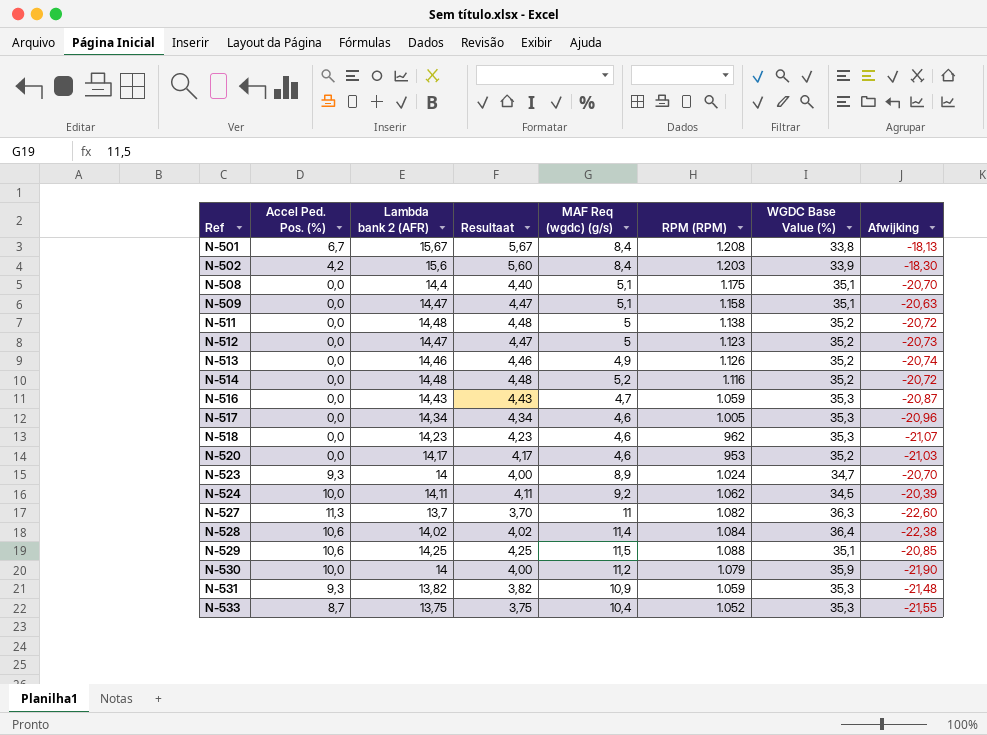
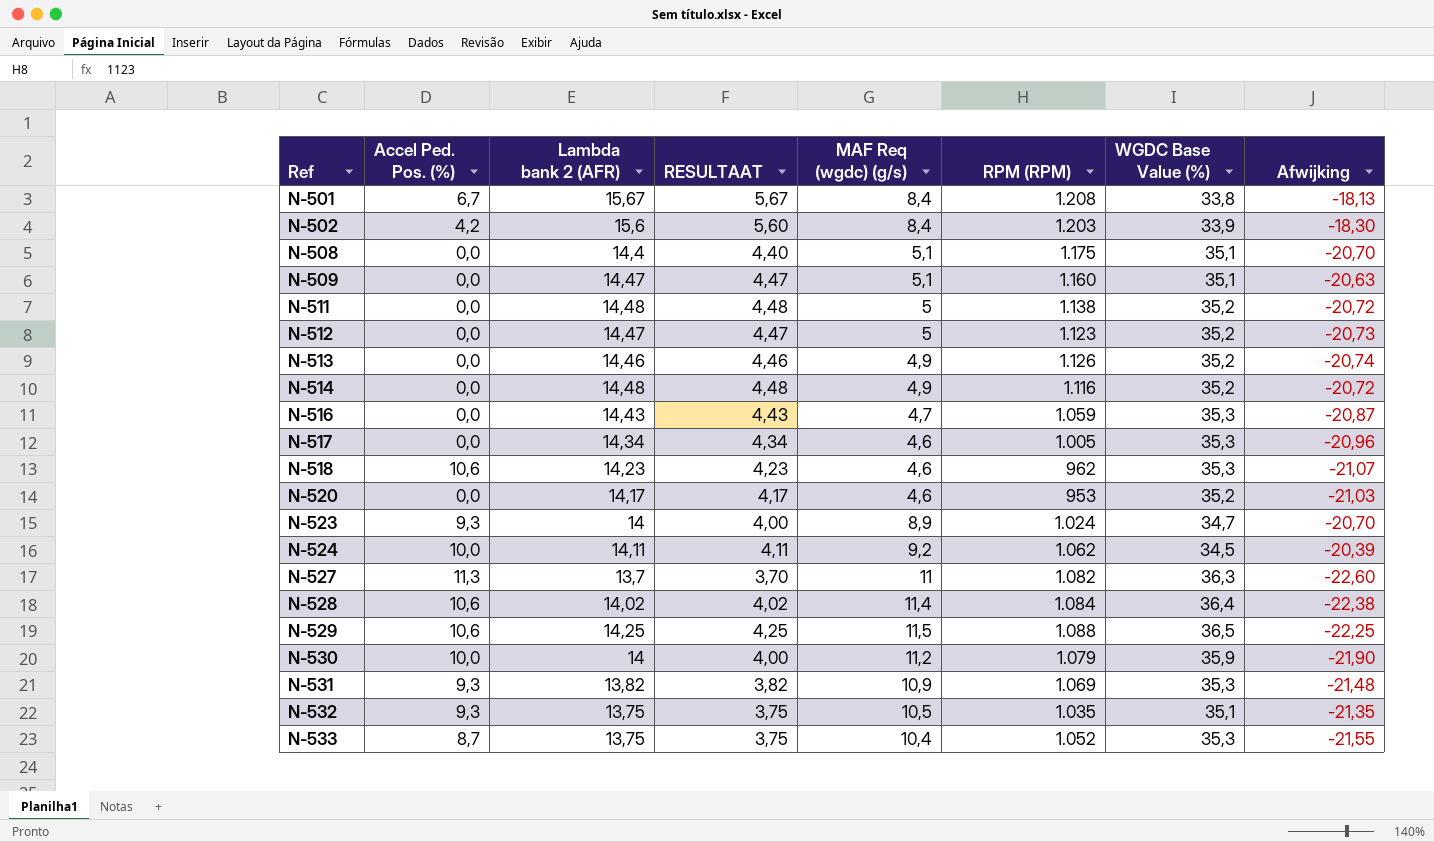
column name: Resultaat -> RESULTAAT
N-509 | RPM (RPM): 1.158 -> 1.160
N-514 | MAF Req (wgdc) (g/s): 5,2 -> 4,9
N-518 | Accel Ped. Pos. (%): 0,0 -> 10,6
N-529 | WGDC Base Value (%): 35,1 -> 36,5
N-529 | Afwijking: -20,85 -> -22,25
N-531 | RPM (RPM): 1.059 -> 1.069
row N-532: none -> 9,3 | 13,75 | 3,75 | 10,5 | 1.035 | 35,1 | -21,35

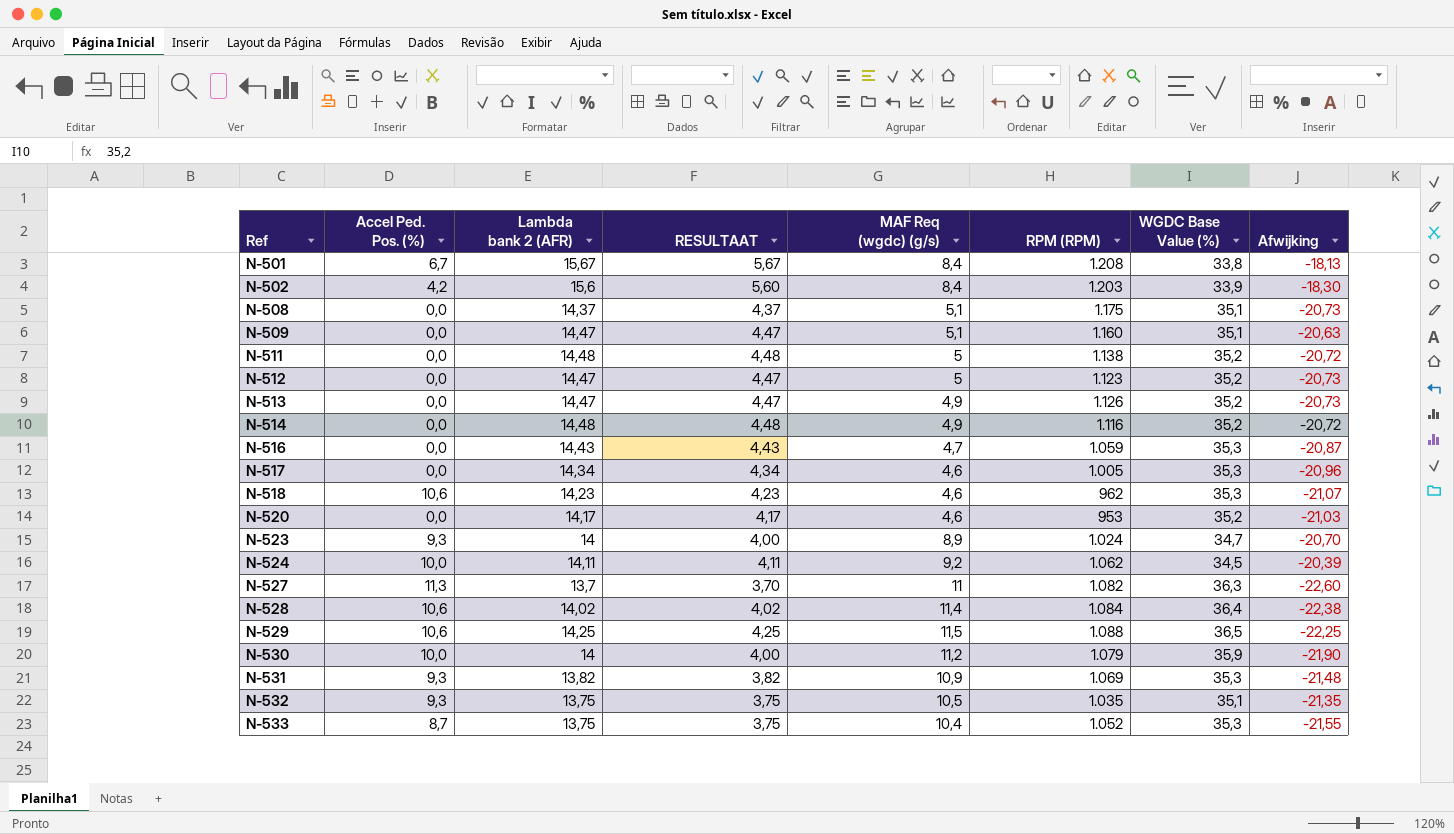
N-508 | Lambda bank 2 (AFR): 14,4 -> 14,37
N-508 | RESULTAAT: 4,40 -> 4,37
N-508 | Afwijking: -20,70 -> -20,73
N-513 | Lambda bank 2 (AFR): 14,46 -> 14,47
N-513 | RESULTAAT: 4,46 -> 4,47
N-513 | Afwijking: -20,74 -> -20,73

